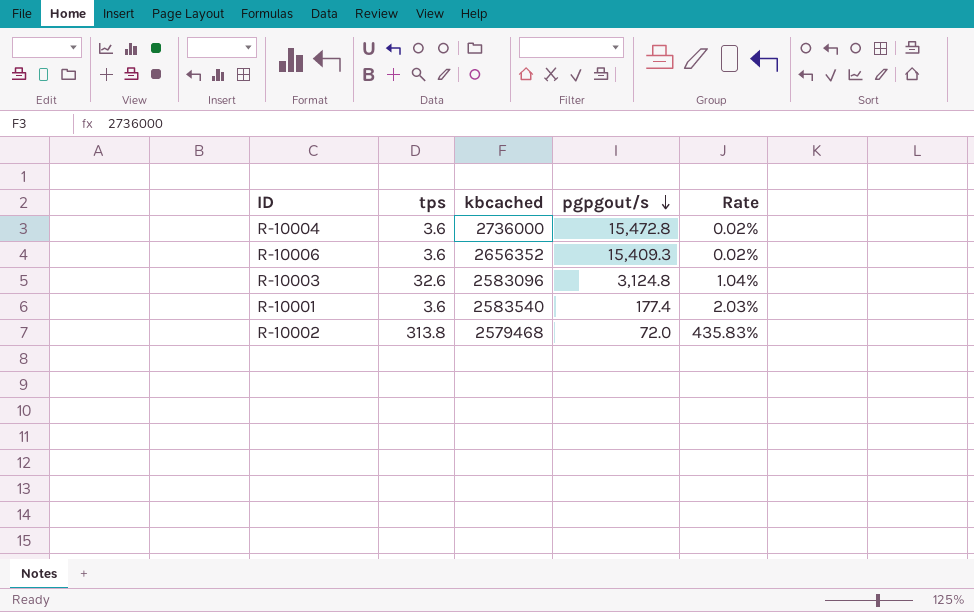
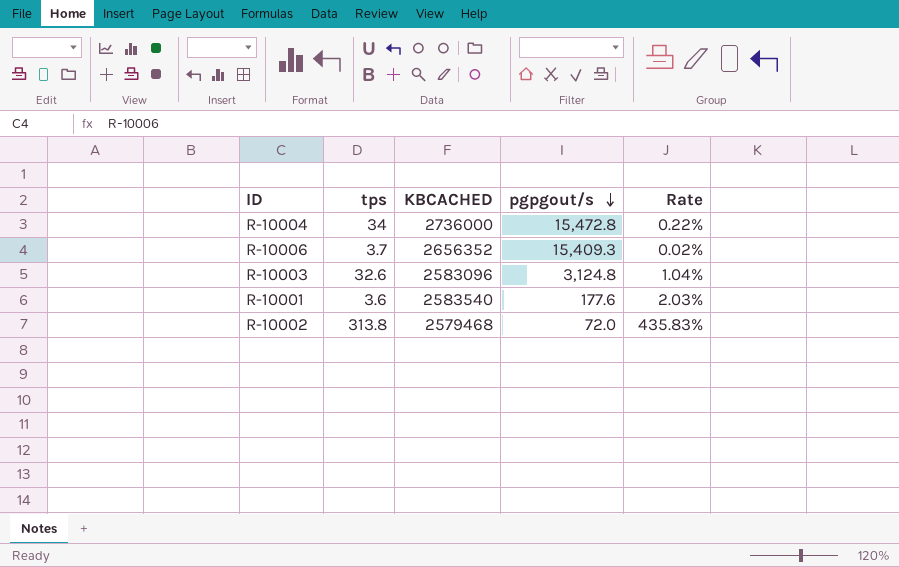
column name: kbcached -> KBCACHED
R-10004 | tps: 3.6 -> 34
R-10004 | Rate: 0.02% -> 0.22%
R-10006 | tps: 3.6 -> 3.7
R-10001 | pgpgout/s: 177.4 -> 177.6

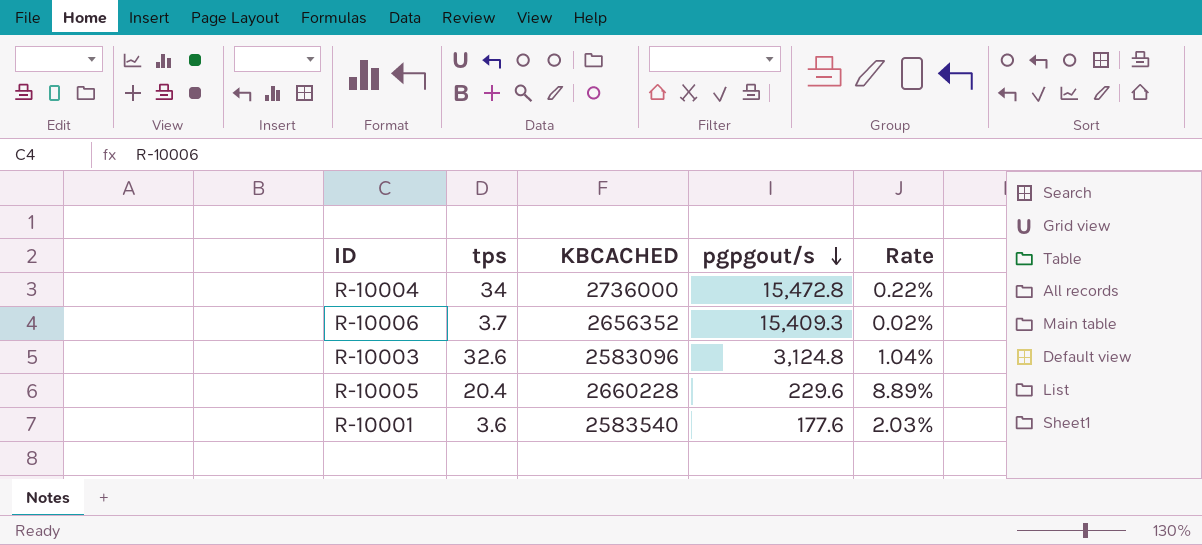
row R-10002: 313.8 | 2579468 | 72.0 | 435.83% -> none
row R-10005: none -> 20.4 | 2660228 | 229.6 | 8.89%

